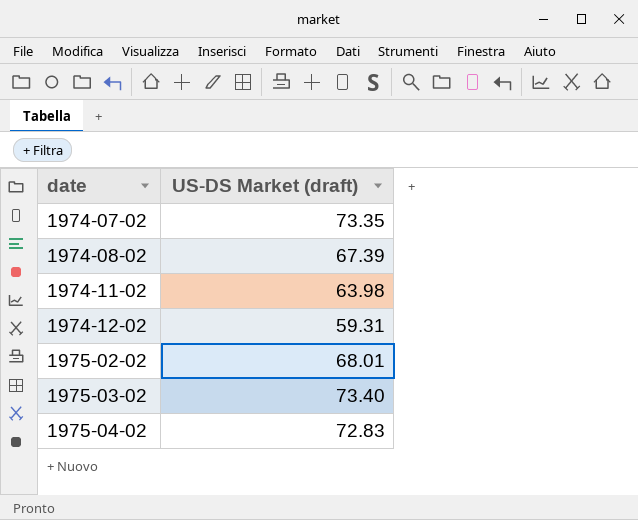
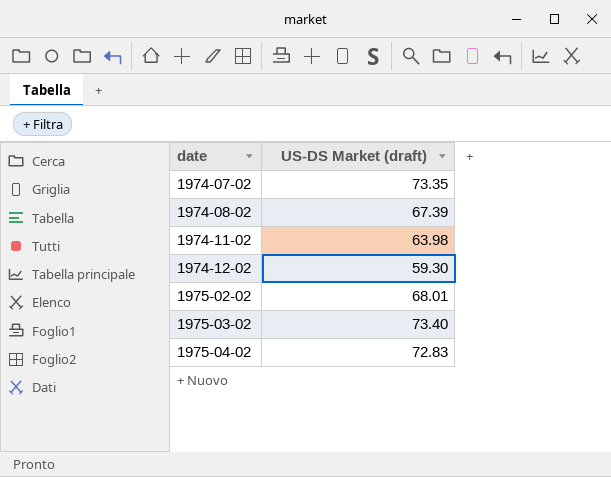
1974-12-02 | US-DS Market (draft): 59.31 -> 59.30

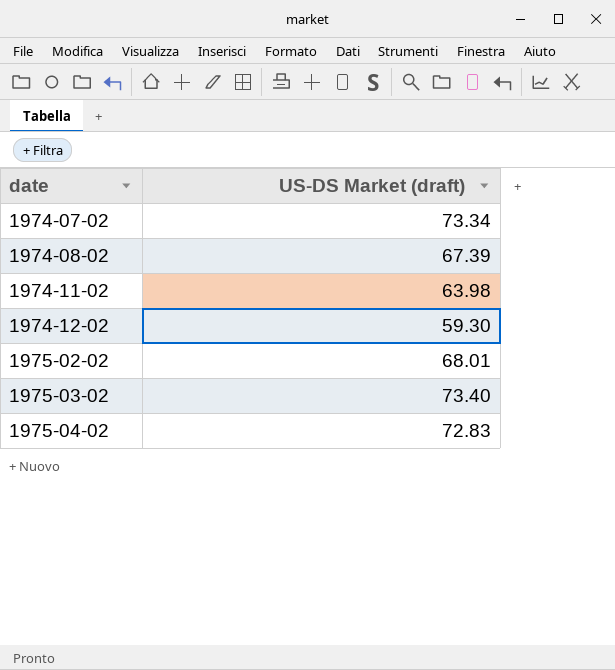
1974-07-02 | US-DS Market (draft): 73.35 -> 73.34

